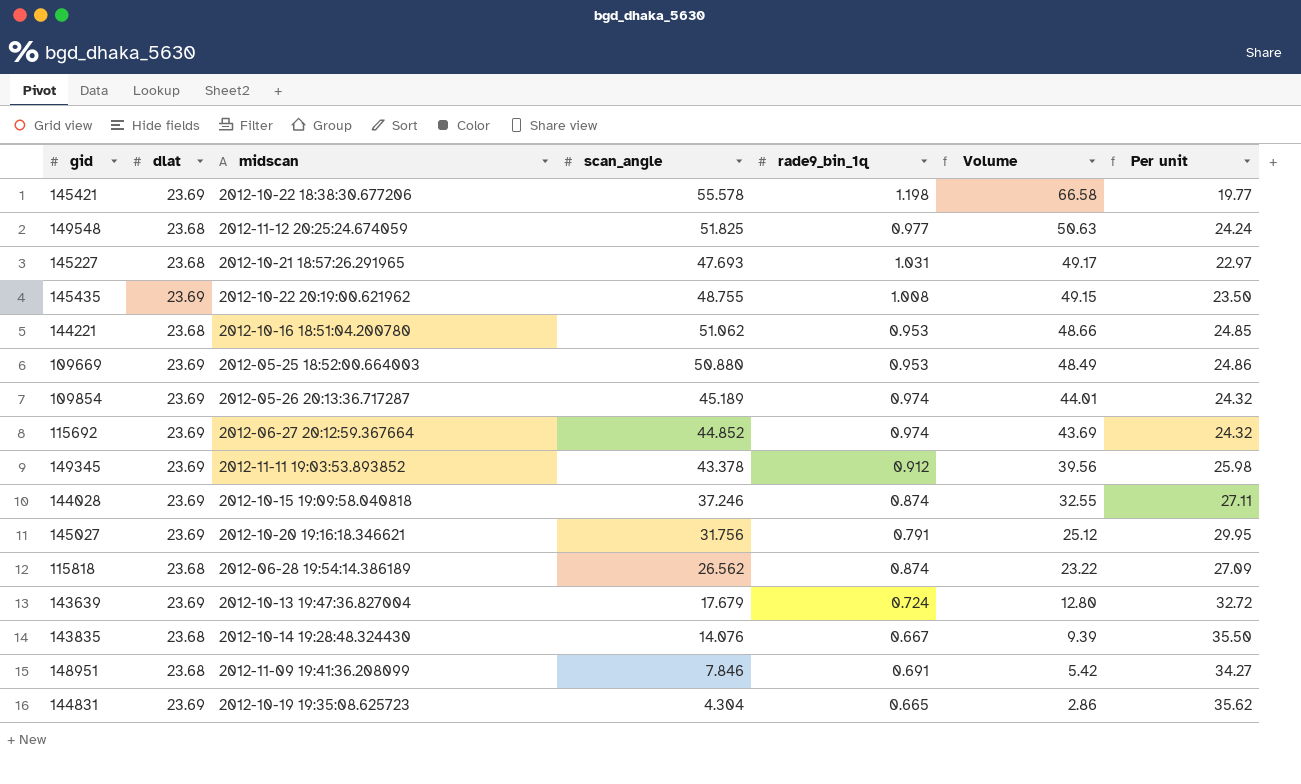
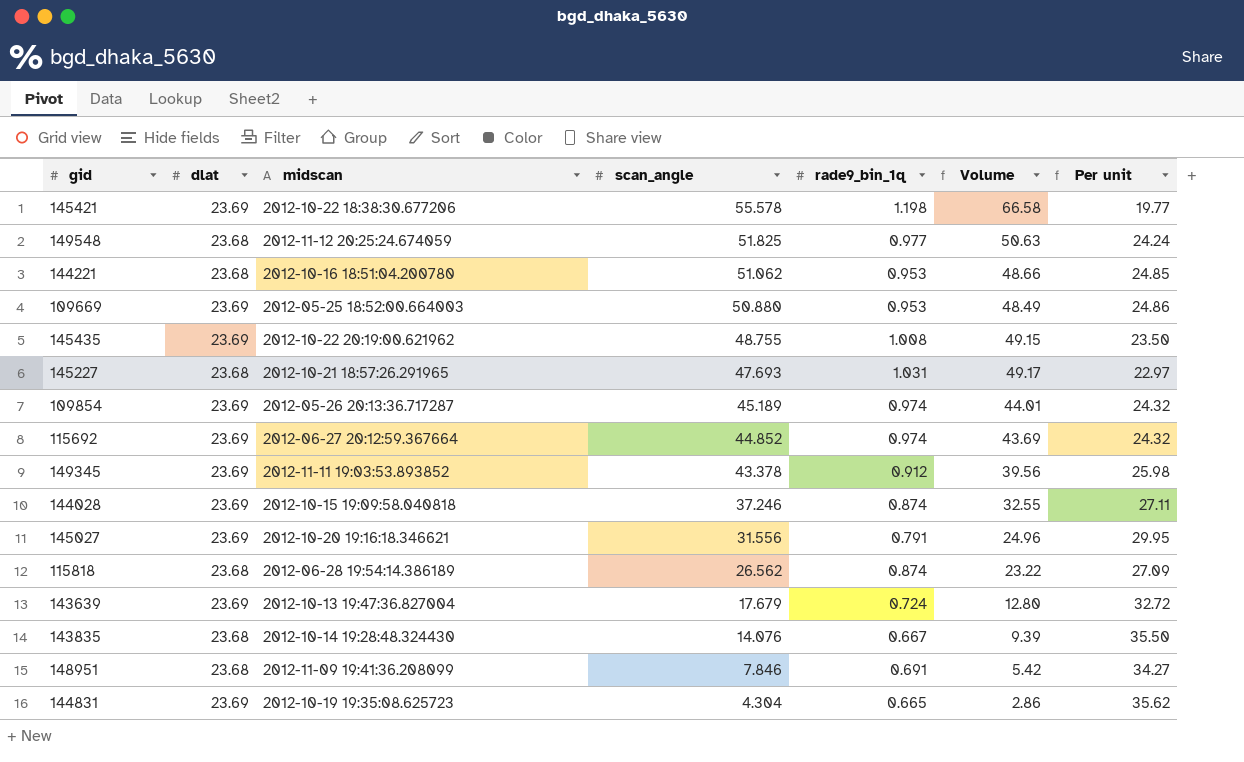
row order: Volume descending -> scan_angle descending
145027 | scan_angle: 31.756 -> 31.556
145027 | Volume: 25.12 -> 24.96

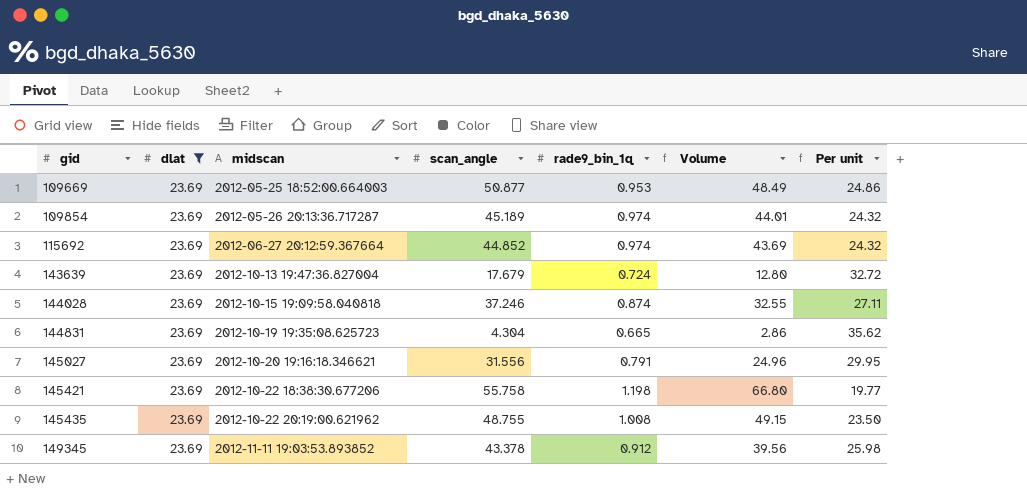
filter: none -> dlat = 23.69
row order: scan_angle descending -> gid ascending
109669 | scan_angle: 50.880 -> 50.877
145421 | scan_angle: 55.578 -> 55.758
145421 | Volume: 66.58 -> 66.80

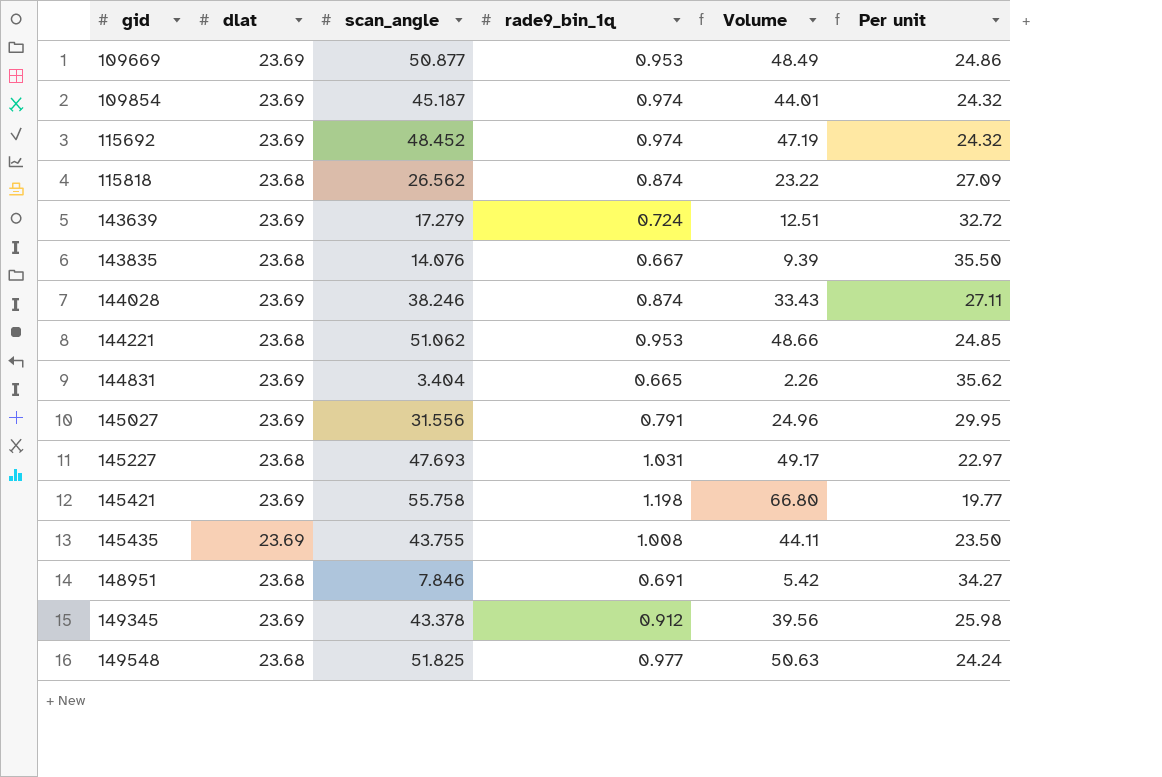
filter: dlat = 23.69 -> none
column midscan | position: 3 -> none
109854 | scan_angle: 45.189 -> 45.187
115692 | scan_angle: 44.852 -> 48.452
115692 | Volume: 43.69 -> 47.19
143639 | scan_angle: 17.679 -> 17.279
143639 | Volume: 12.80 -> 12.51
144028 | scan_angle: 37.246 -> 38.246
144028 | Volume: 32.55 -> 33.43
144831 | scan_angle: 4.304 -> 3.404
144831 | Volume: 2.86 -> 2.26
145435 | scan_angle: 48.755 -> 43.755
145435 | Volume: 49.15 -> 44.11

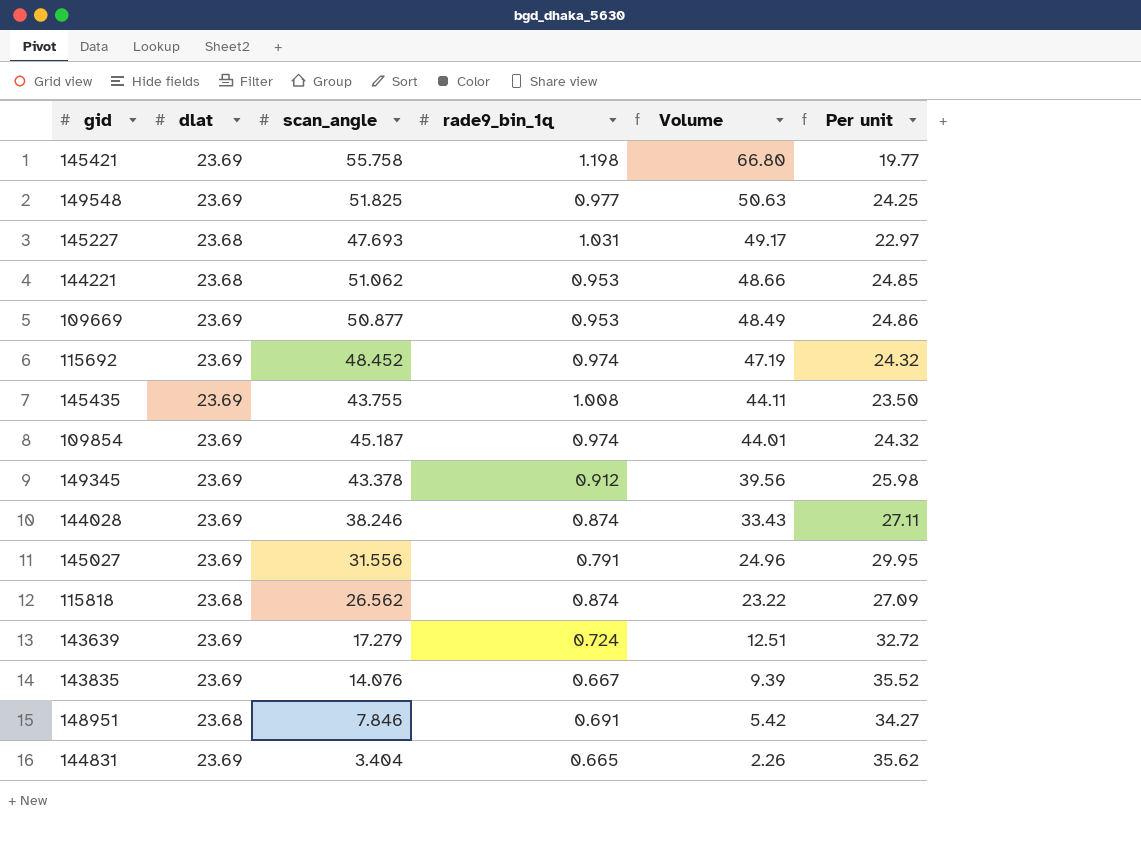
row order: gid ascending -> Volume descending
149548 | dlat: 23.68 -> 23.69
149548 | Per unit: 24.24 -> 24.25
143835 | dlat: 23.68 -> 23.69
143835 | Per unit: 35.50 -> 35.52

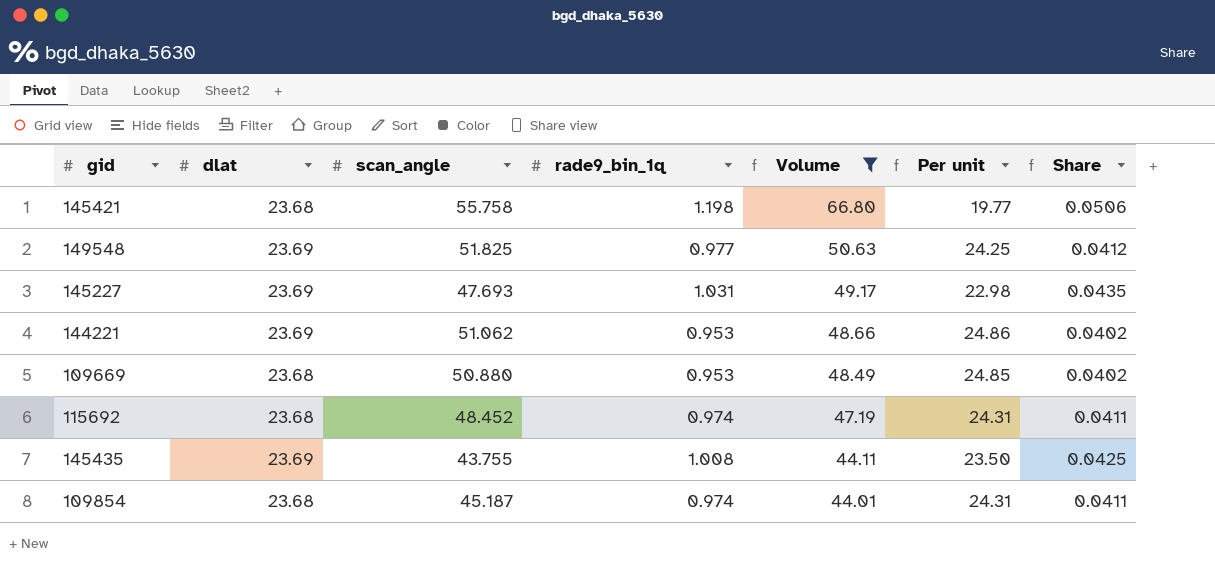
filter: none -> Volume >= 44.01
column Share | formula: none -> [rade9_bin_1q] / [dlat]
145421 | dlat: 23.69 -> 23.68
145227 | dlat: 23.68 -> 23.69
145227 | Per unit: 22.97 -> 22.98
144221 | dlat: 23.68 -> 23.69
144221 | Per unit: 24.85 -> 24.86
109669 | dlat: 23.69 -> 23.68
109669 | scan_angle: 50.877 -> 50.880
109669 | Per unit: 24.86 -> 24.85
115692 | dlat: 23.69 -> 23.68
115692 | Per unit: 24.32 -> 24.31
109854 | dlat: 23.69 -> 23.68
109854 | Per unit: 24.32 -> 24.31

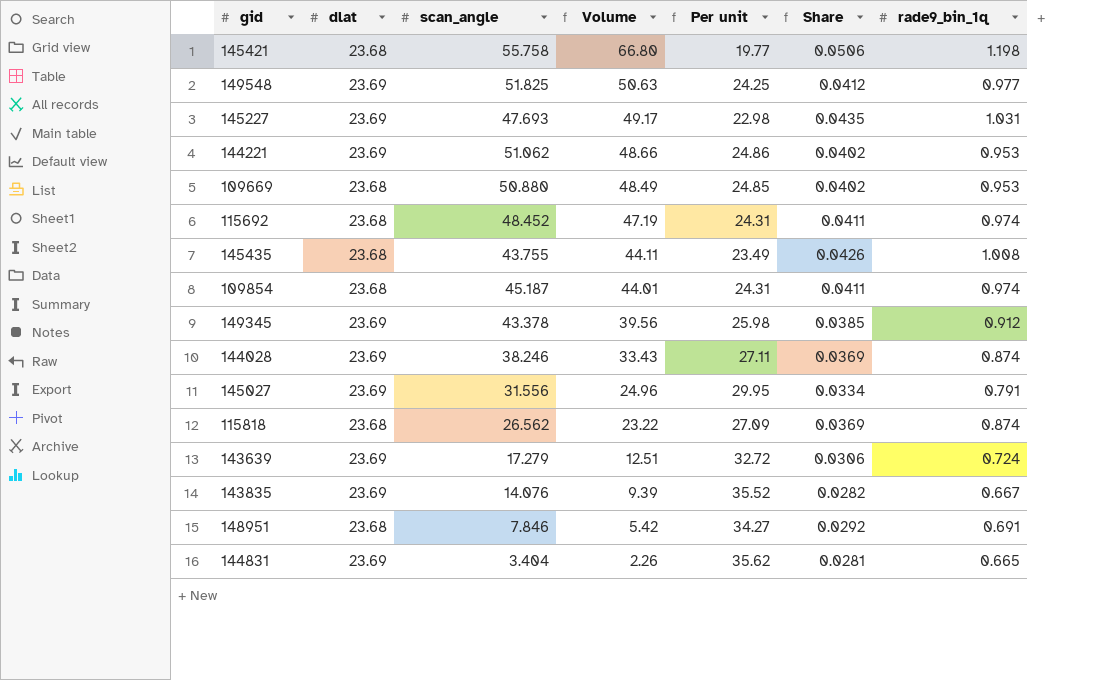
filter: Volume >= 44.01 -> none
column rade9_bin_1q | position: 4 -> 7
145435 | dlat: 23.69 -> 23.68
145435 | Per unit: 23.50 -> 23.49
145435 | Share: 0.0425 -> 0.0426

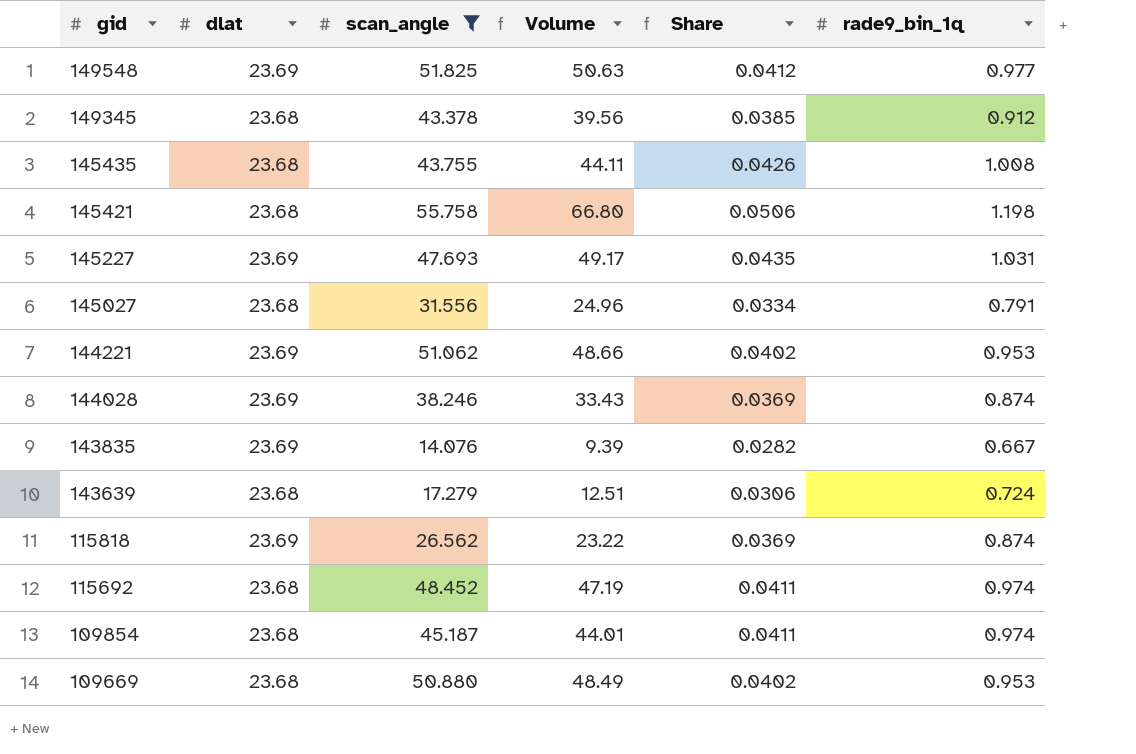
filter: none -> scan_angle >= 14.076
row order: Volume descending -> gid descending
column Per unit | formula: [dlat] / [rade9_bin_1q] -> none
149345 | dlat: 23.69 -> 23.68
145027 | dlat: 23.69 -> 23.68
143639 | dlat: 23.69 -> 23.68
115818 | dlat: 23.68 -> 23.69

